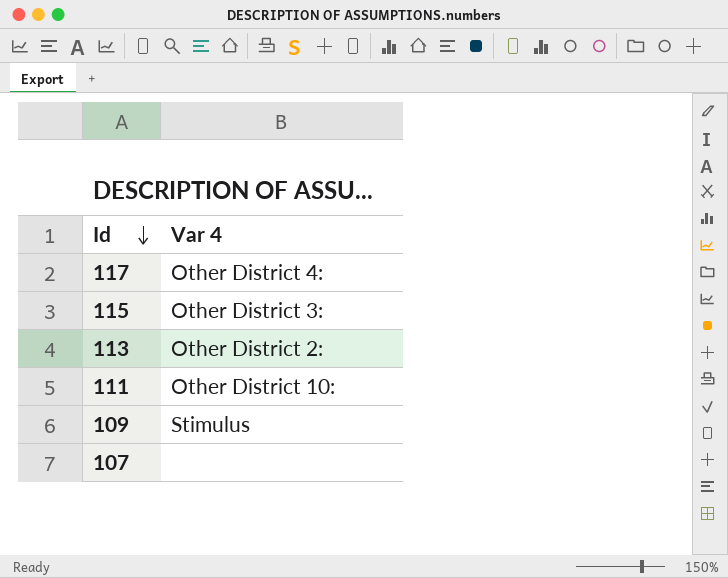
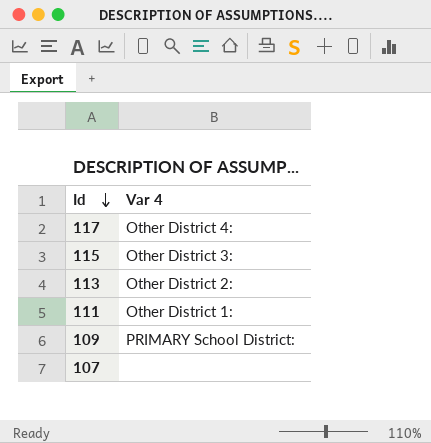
111 | Var 4: Other District 10: -> Other District 1:
109 | Var 4: Stimulus -> PRIMARY School District:

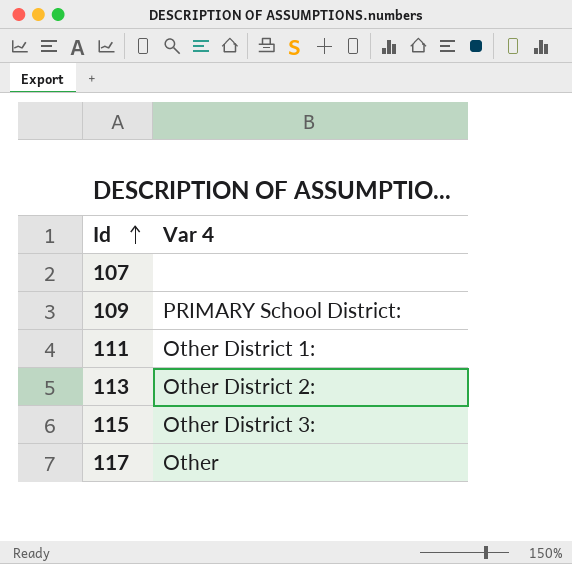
row order: Id descending -> Id ascending
117 | Var 4: Other District 4: -> Other

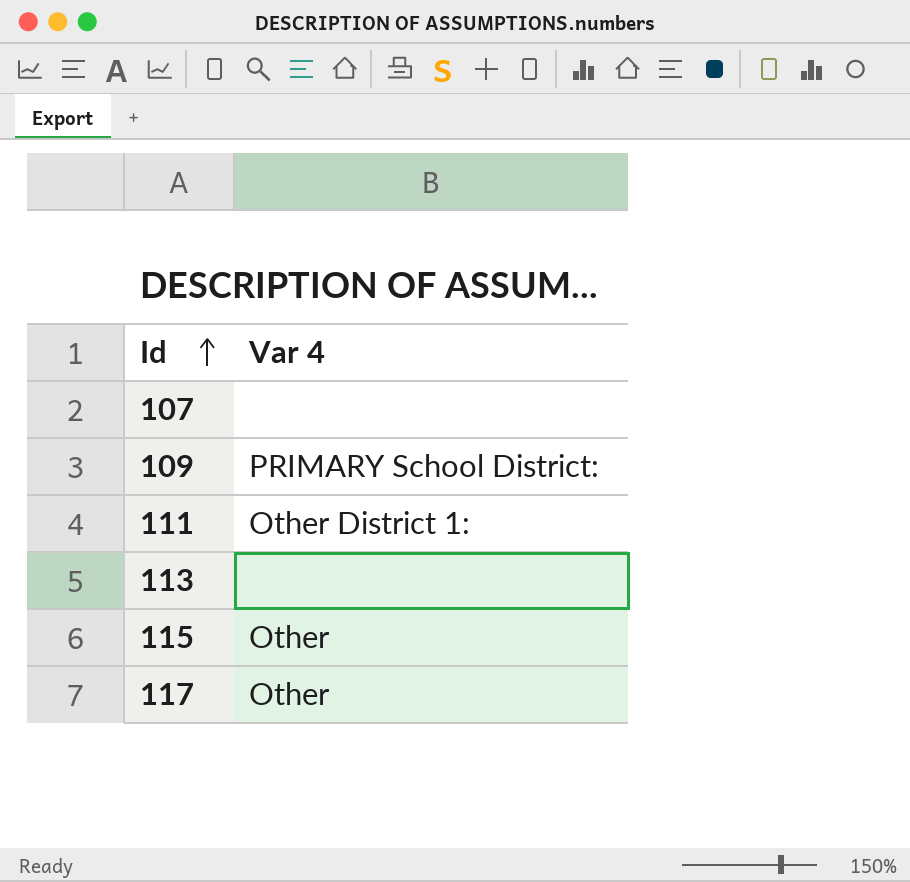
113 | Var 4: Other District 2: -> none
115 | Var 4: Other District 3: -> Other

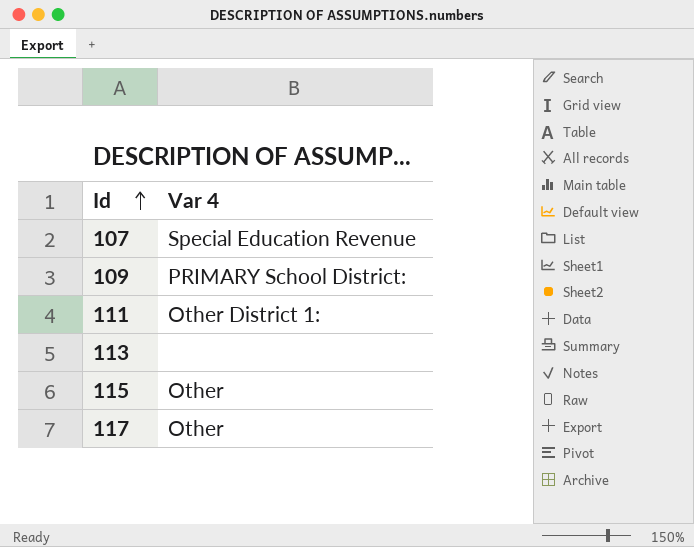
107 | Var 4: none -> Special Education Revenue

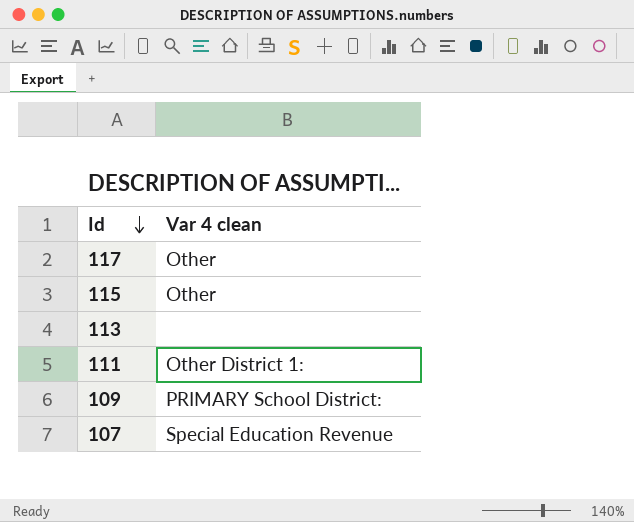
row order: Id ascending -> Id descending
column name: Var 4 -> Var 4 clean

